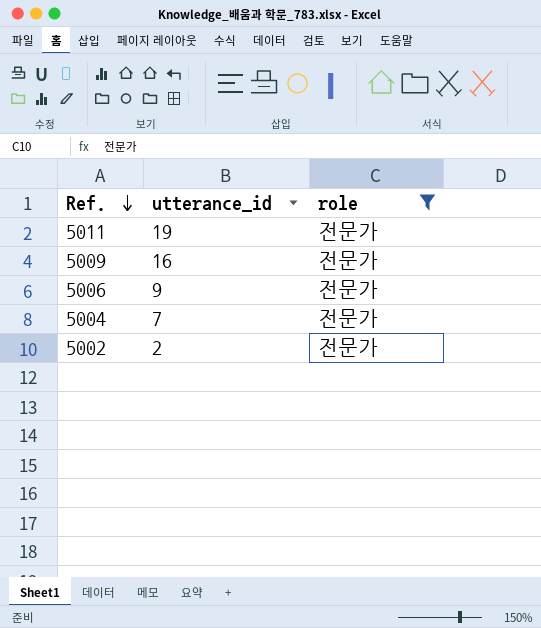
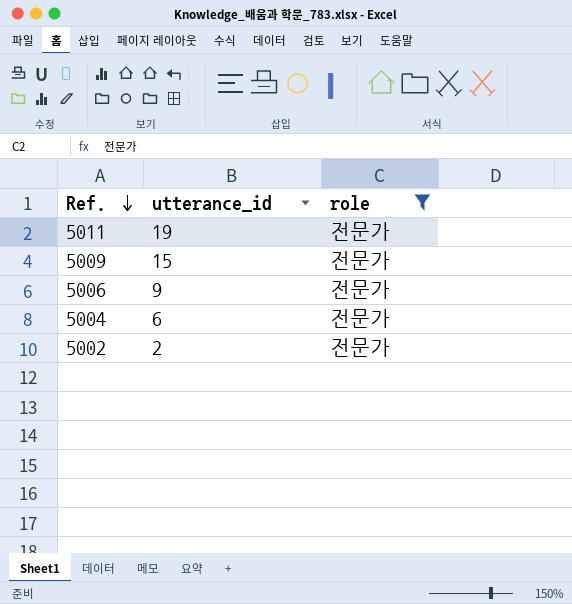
5009 | utterance_id: 16 -> 15
5004 | utterance_id: 7 -> 6

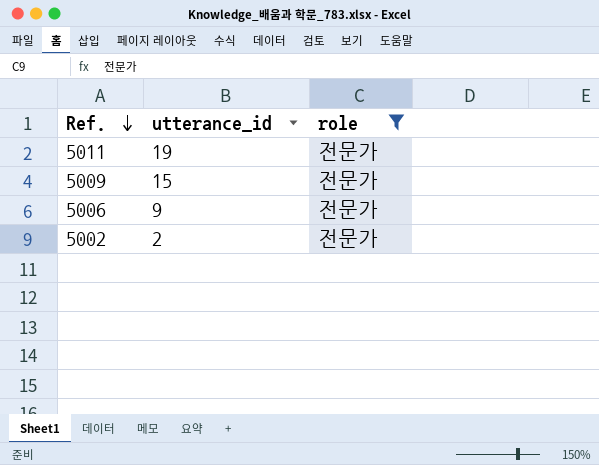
row 5004: 6 | 전문가 -> none

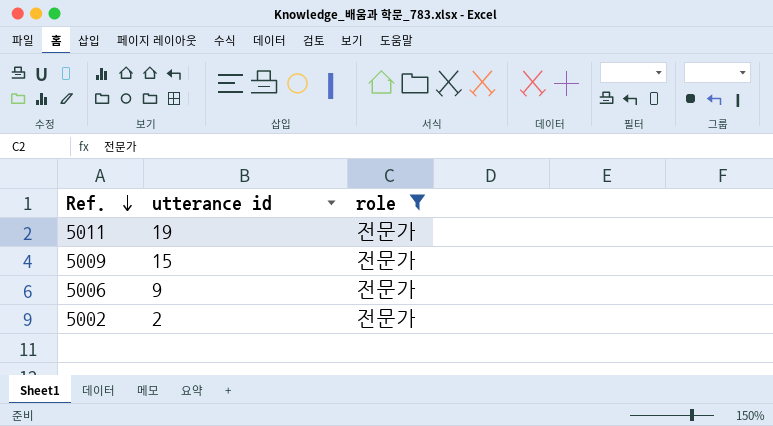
column name: utterance_id -> utterance id

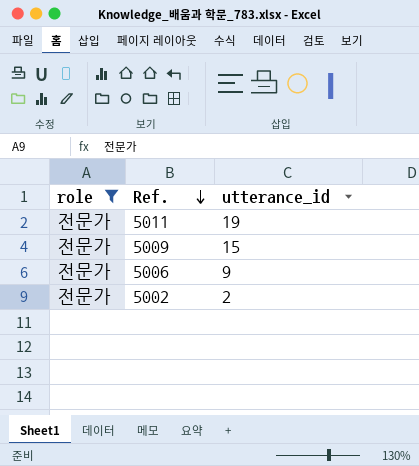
column role | position: 3 -> 1
column name: utterance id -> utterance_id

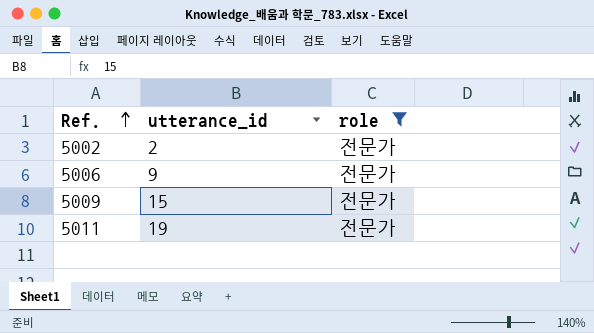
row order: Ref. descending -> Ref. ascending
column role | position: 1 -> 3

